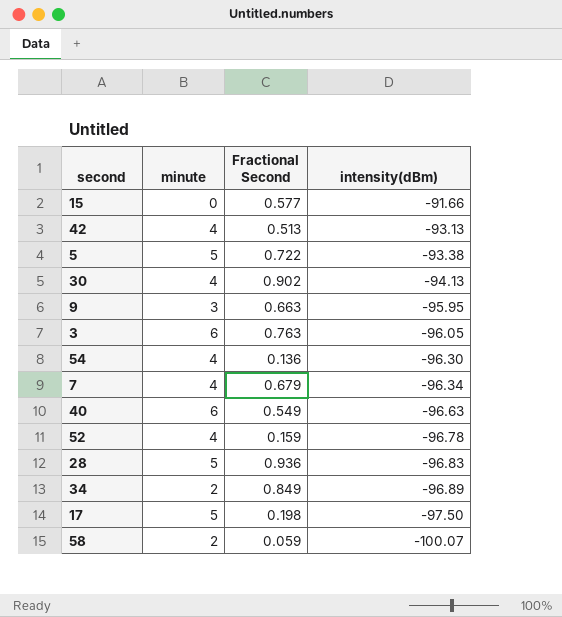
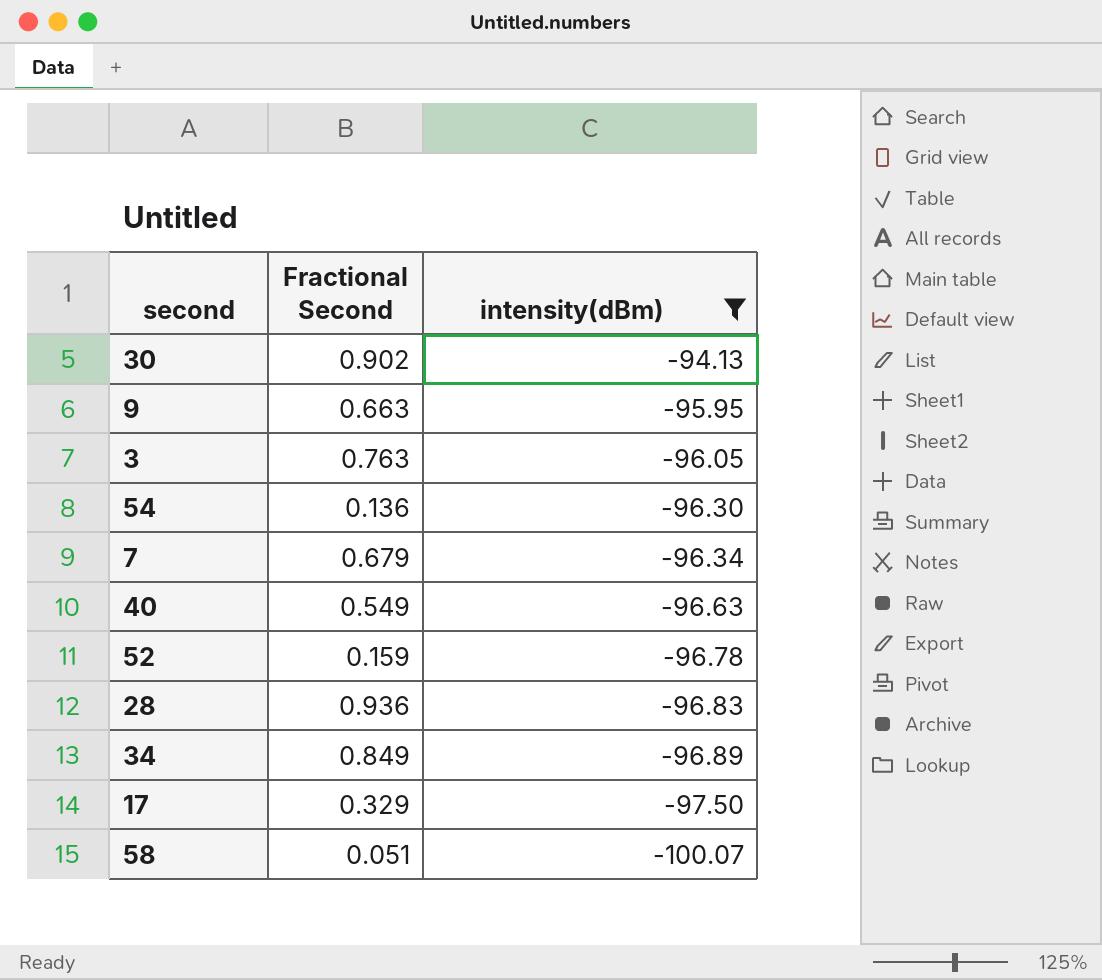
filter: none -> intensity(dBm) <= -94.13
column minute | position: 2 -> none
17 | Fractional Second: 0.198 -> 0.329
58 | Fractional Second: 0.059 -> 0.051

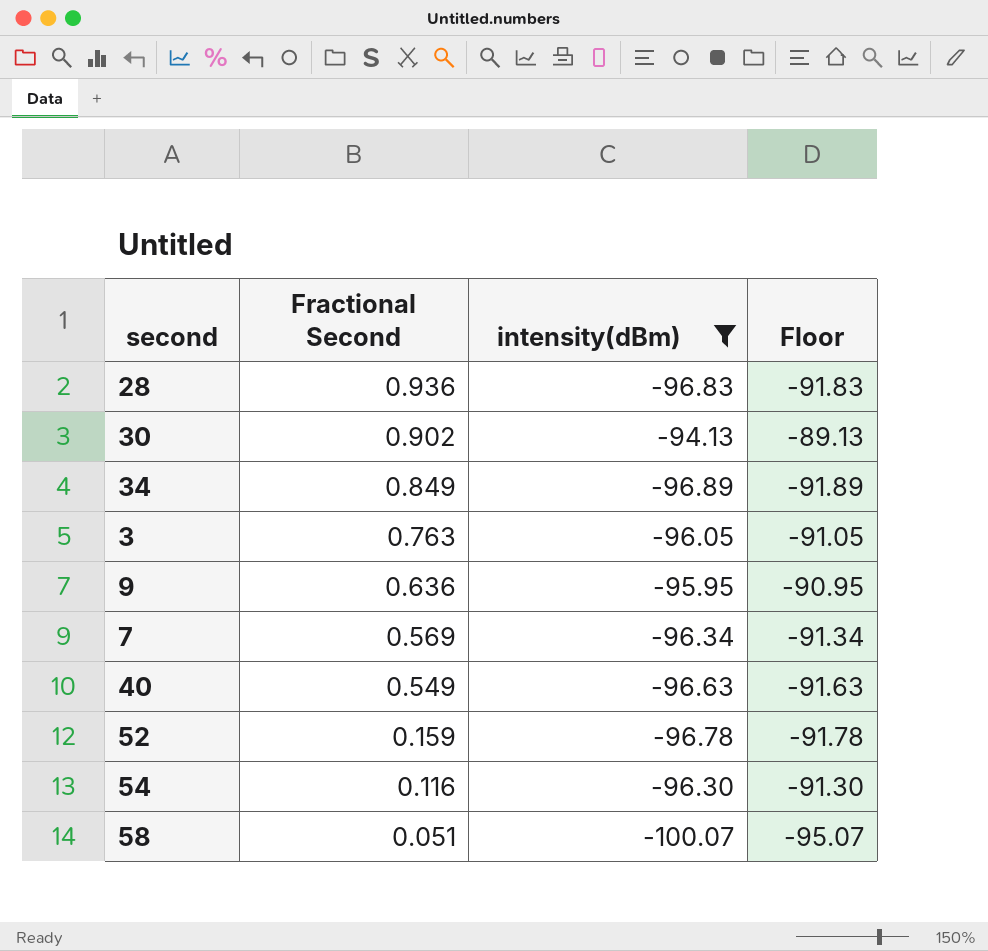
row order: intensity(dBm) descending -> Fractional Second descending
column Floor | formula: none -> [intensity(dBm)] + 5
row 17: 0.329 | -97.50 -> none
9 | Fractional Second: 0.663 -> 0.636
7 | Fractional Second: 0.679 -> 0.569
54 | Fractional Second: 0.136 -> 0.116

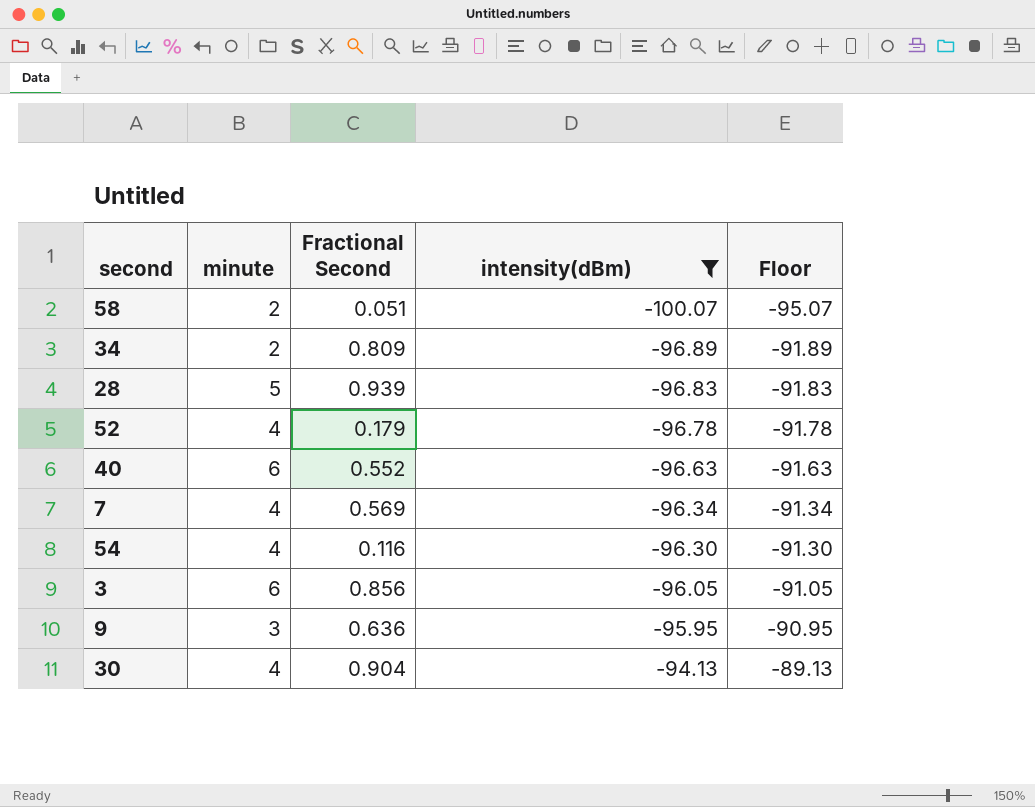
row order: Fractional Second descending -> intensity(dBm) ascending
column minute | position: none -> 2
34 | Fractional Second: 0.849 -> 0.809
28 | Fractional Second: 0.936 -> 0.939
52 | Fractional Second: 0.159 -> 0.179
40 | Fractional Second: 0.549 -> 0.552
3 | Fractional Second: 0.763 -> 0.856
30 | Fractional Second: 0.902 -> 0.904

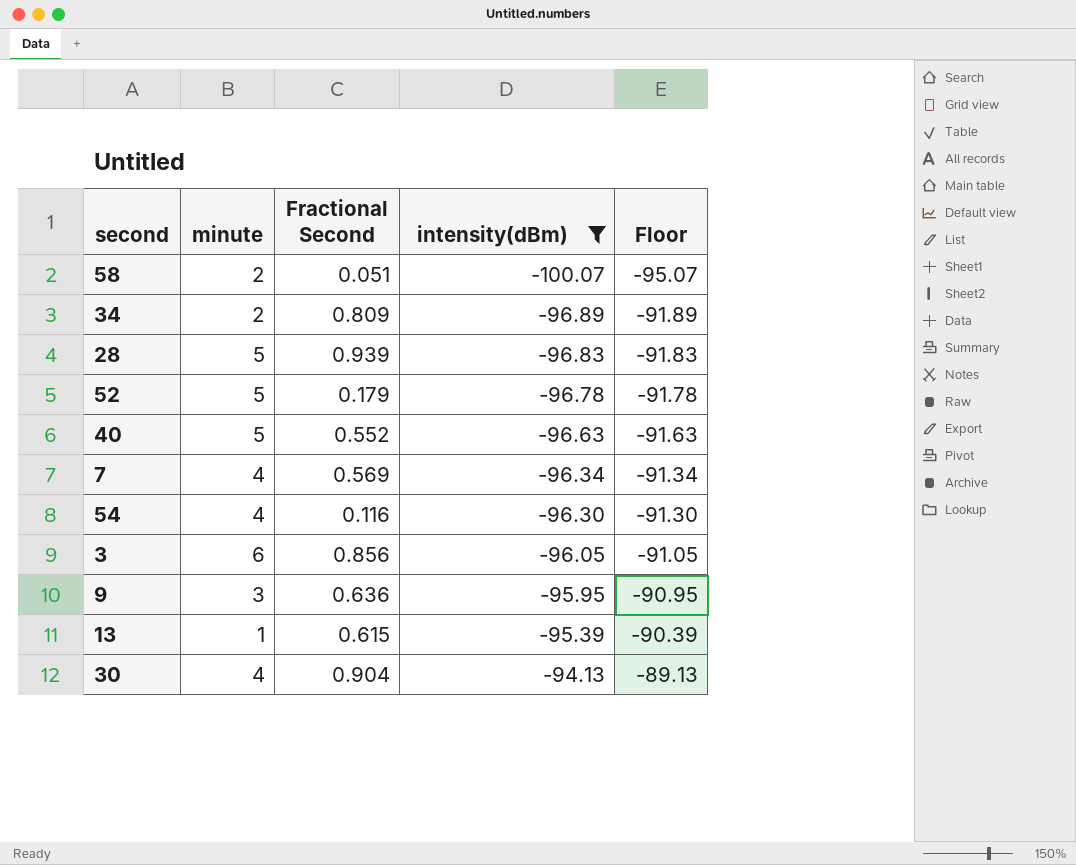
52 | minute: 4 -> 5
40 | minute: 6 -> 5
row 13: none -> 1 | 0.615 | -95.39 | -90.39

